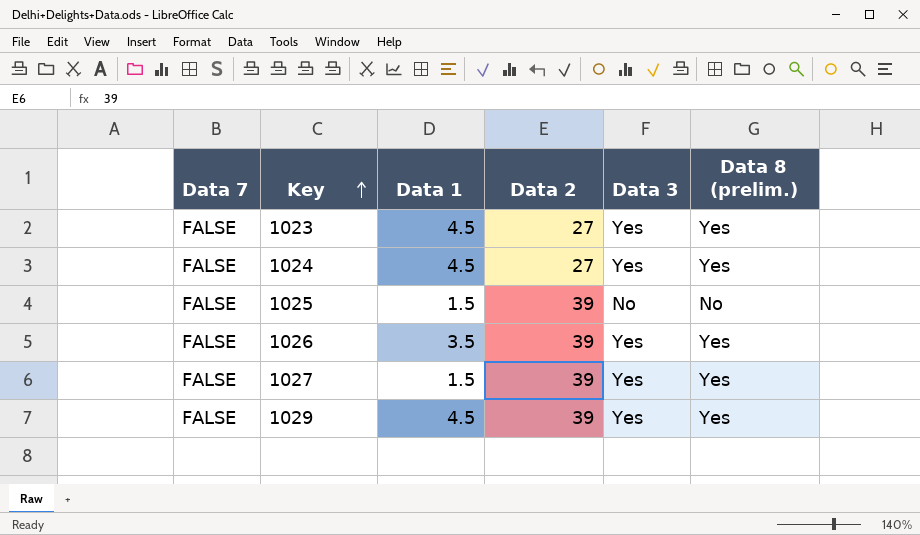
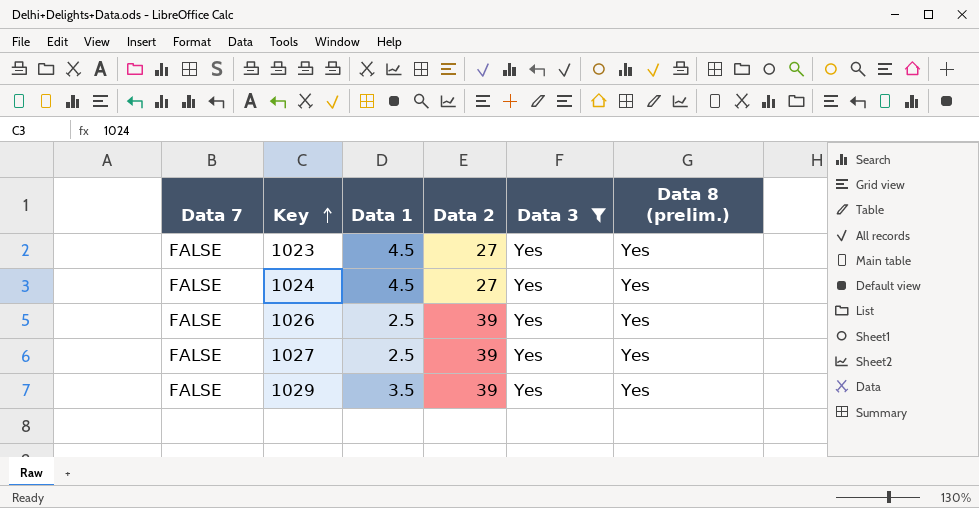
filter: none -> Data 3 = Yes
1026 | Data 1: 3.5 -> 2.5
1027 | Data 1: 1.5 -> 2.5
1029 | Data 1: 4.5 -> 3.5

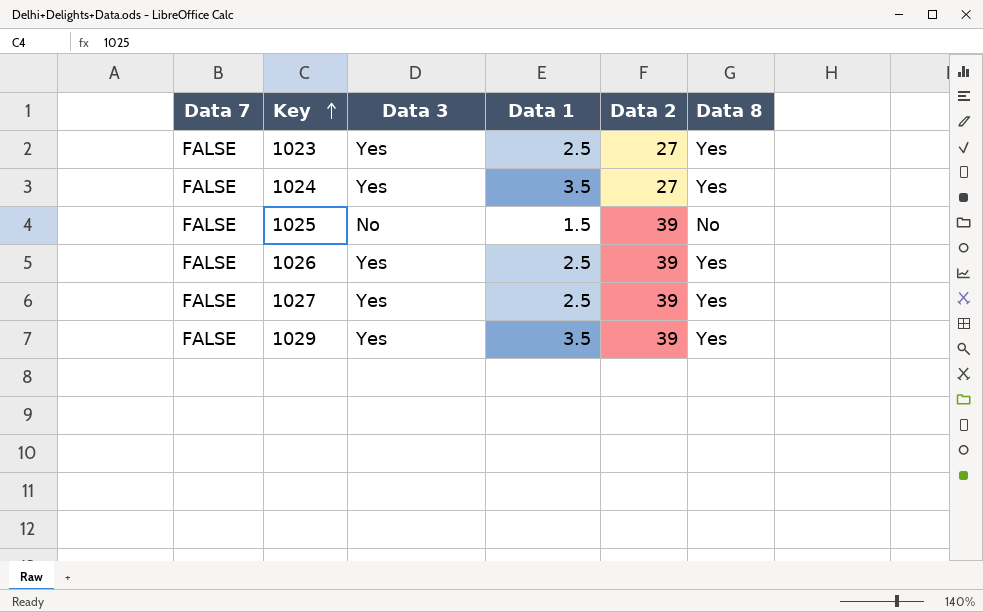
filter: Data 3 = Yes -> none
column Data 3 | position: 5 -> 3
column name: Data 8 (prelim.) -> Data 8
1023 | Data 1: 4.5 -> 2.5
1024 | Data 1: 4.5 -> 3.5

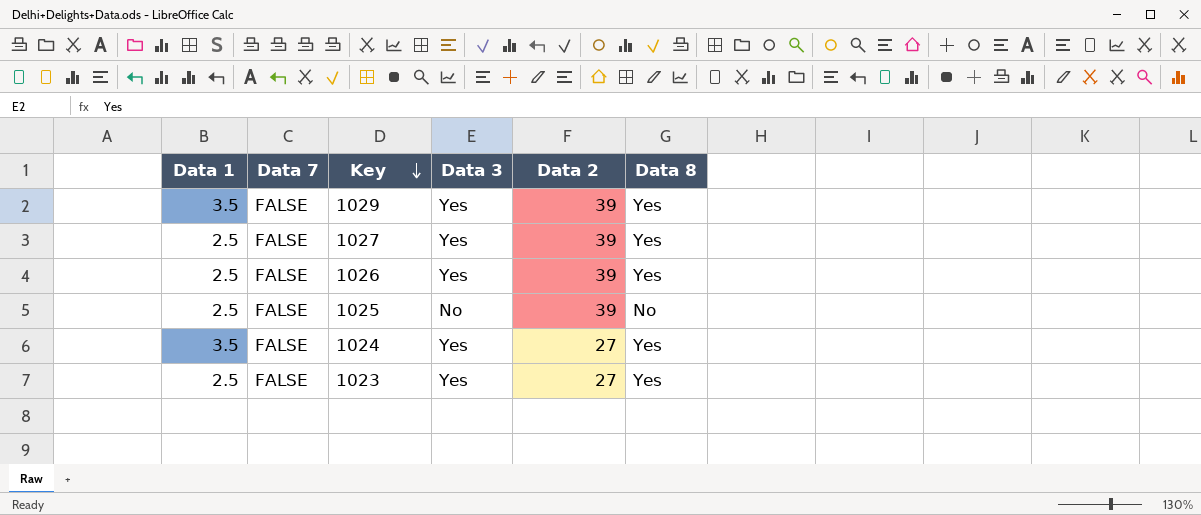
row order: Key ascending -> Key descending
column Data 1 | position: 4 -> 1
1025 | Data 1: 1.5 -> 2.5

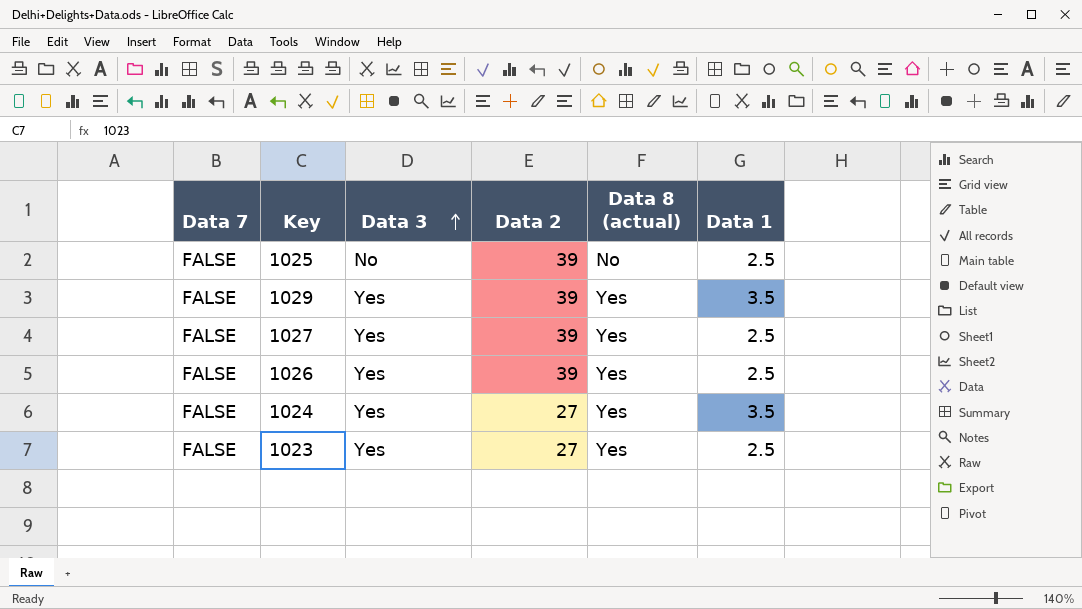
row order: Key descending -> Data 3 ascending
column name: Data 8 -> Data 8 (actual)
column Data 1 | position: 1 -> 6

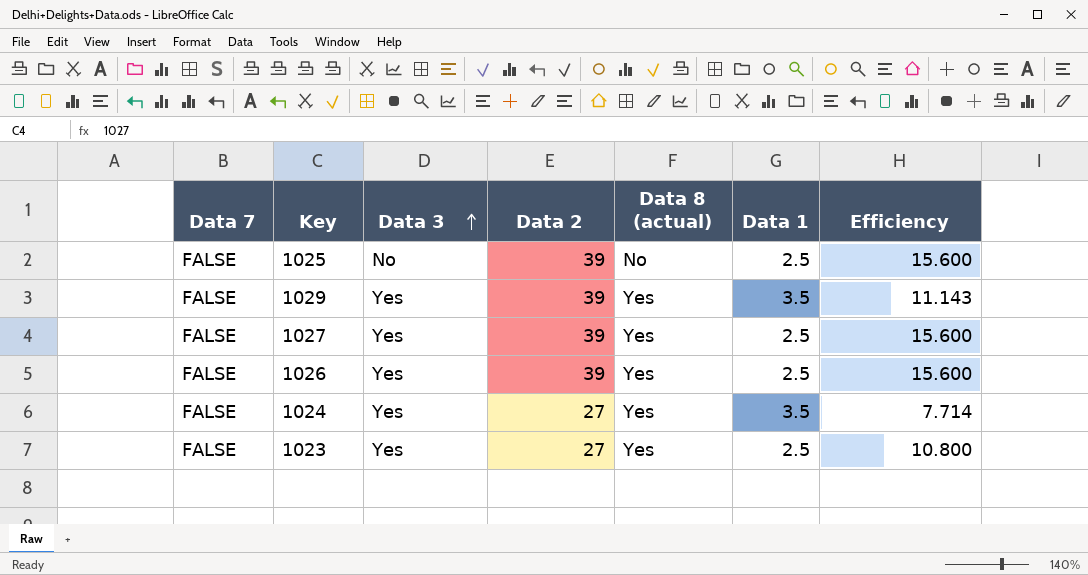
column Efficiency | formula: none -> [Data 2] / [Data 1]

